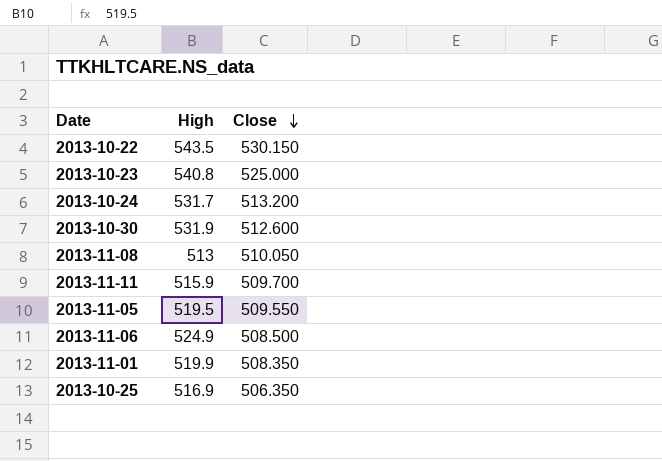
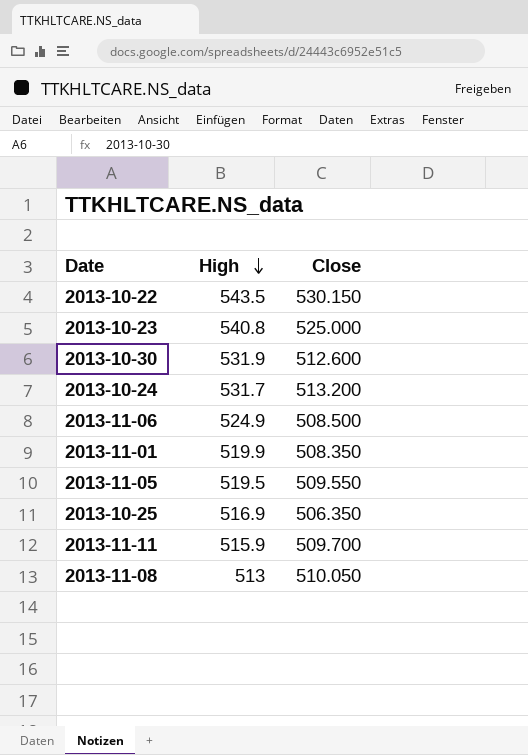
row order: Close descending -> High descending

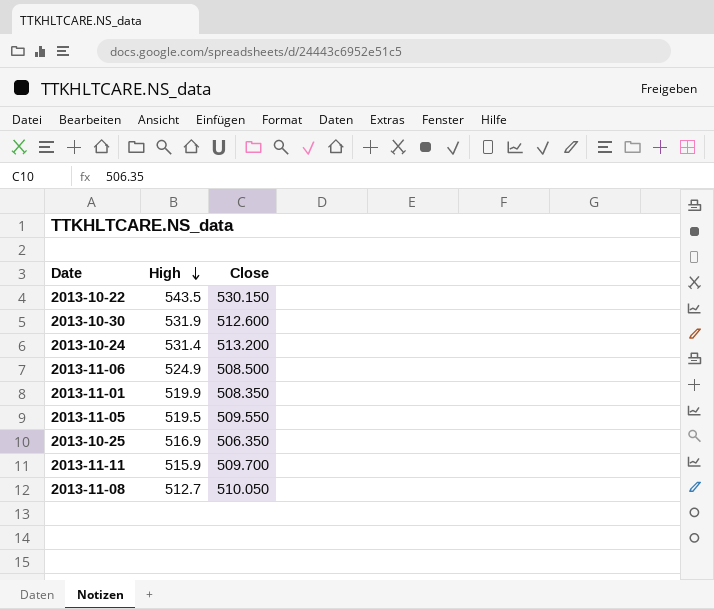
row 2013-10-23: 540.8 | 525.000 -> none
2013-10-24 | High: 531.7 -> 531.4
2013-11-08 | High: 513 -> 512.7

